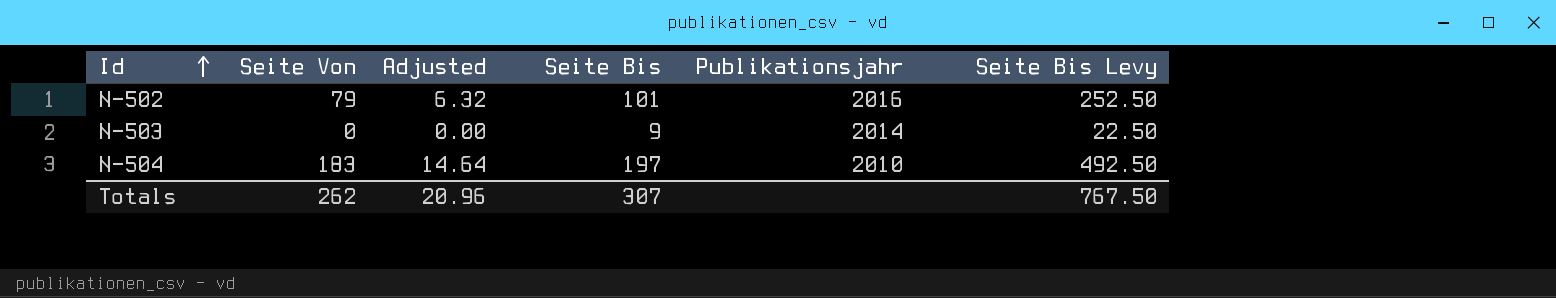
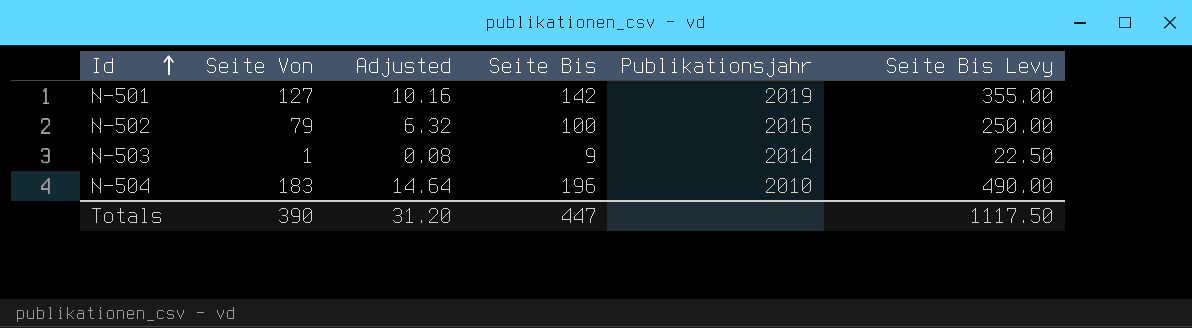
row N-501: none -> 127 | 10.16 | 142 | 2019 | 355.00
N-502 | Seite Bis: 101 -> 100
N-502 | Seite Bis Levy: 252.50 -> 250.00
N-503 | Seite Von: 0 -> 1
N-503 | Adjusted: 0.00 -> 0.08
N-504 | Seite Bis: 197 -> 196
N-504 | Seite Bis Levy: 492.50 -> 490.00
Totals | Seite Von: 262 -> 390
Totals | Adjusted: 20.96 -> 31.20
Totals | Seite Bis: 307 -> 447
Totals | Seite Bis Levy: 767.50 -> 1117.50

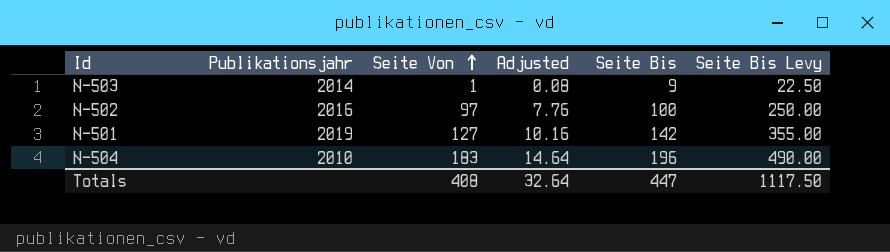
row order: Id ascending -> Seite Von ascending
column Publikationsjahr | position: 5 -> 2
N-502 | Seite Von: 79 -> 97
N-502 | Adjusted: 6.32 -> 7.76
Totals | Seite Von: 390 -> 408
Totals | Adjusted: 31.20 -> 32.64

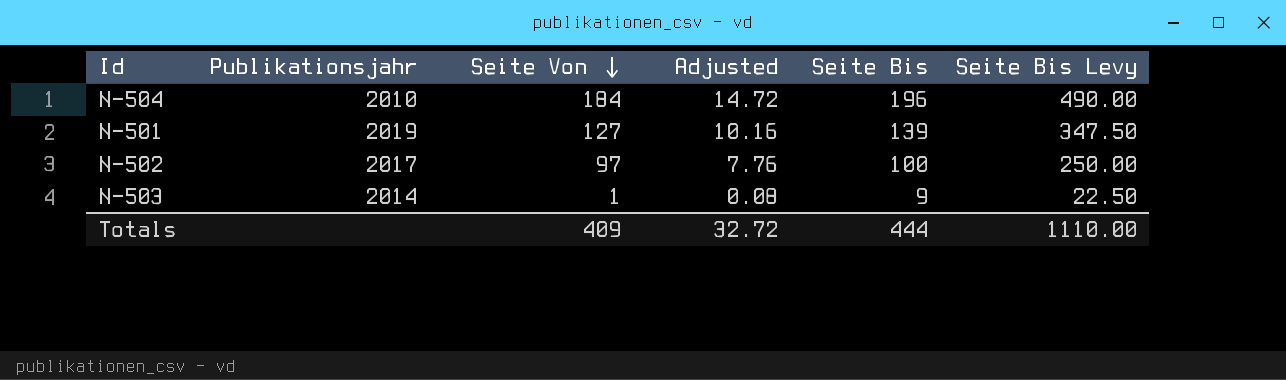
row order: Seite Von ascending -> Seite Von descending
N-504 | Seite Von: 183 -> 184
N-504 | Adjusted: 14.64 -> 14.72
N-501 | Seite Bis: 142 -> 139
N-501 | Seite Bis Levy: 355.00 -> 347.50
N-502 | Publikationsjahr: 2016 -> 2017
Totals | Seite Von: 408 -> 409
Totals | Adjusted: 32.64 -> 32.72
Totals | Seite Bis: 447 -> 444
Totals | Seite Bis Levy: 1117.50 -> 1110.00

